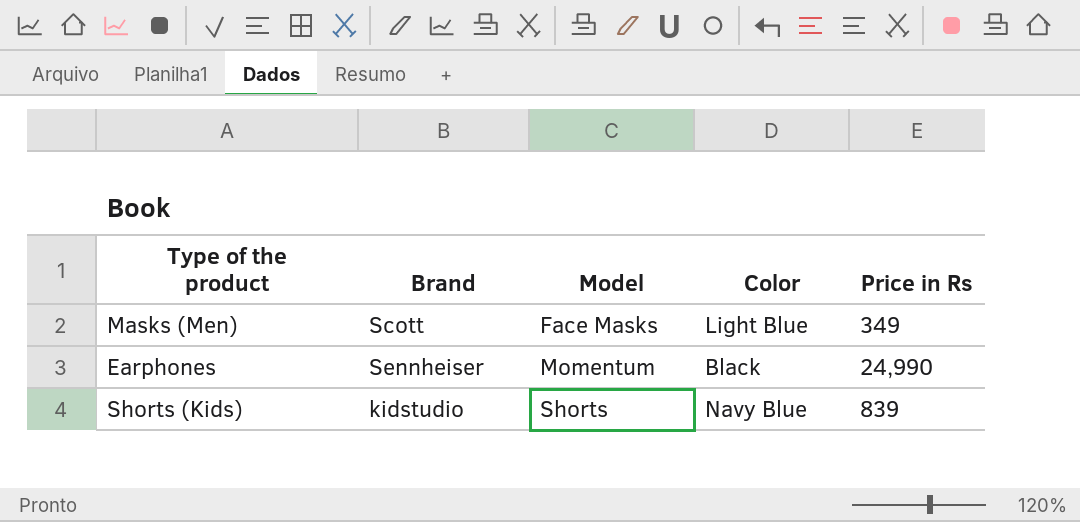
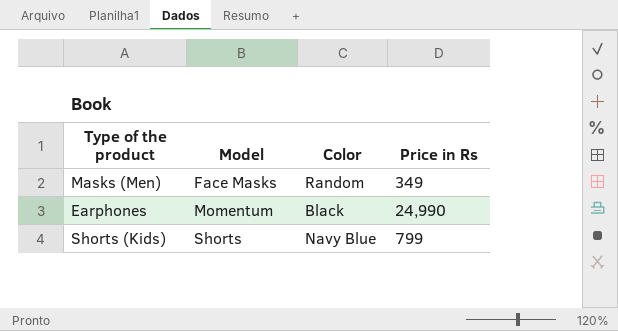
column Brand | position: 2 -> none
Masks (Men) | Color: Light Blue -> Random
Shorts (Kids) | Price in Rs: 839 -> 799

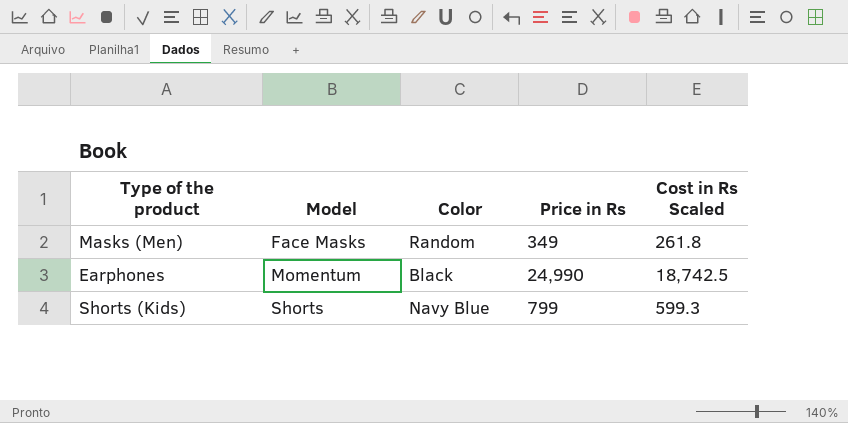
column Cost in Rs Scaled | formula: none -> [Price in Rs] * 0.75

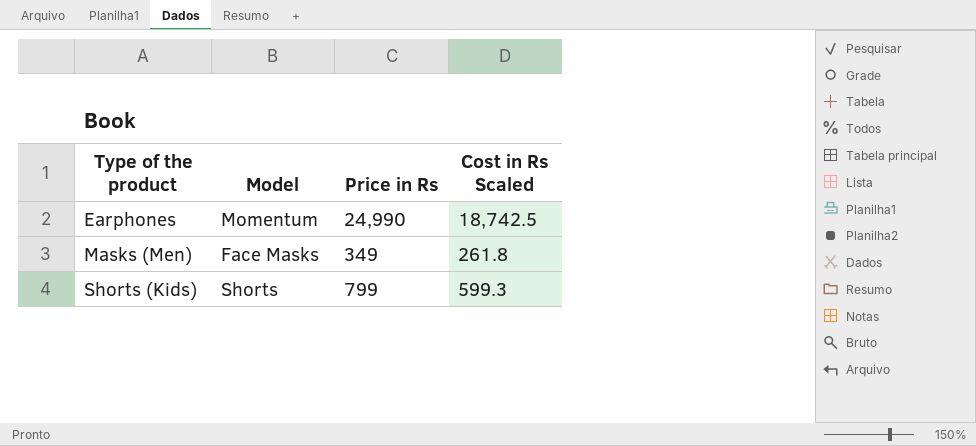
row order: Model ascending -> Type of the product ascending
column Color | position: 3 -> none

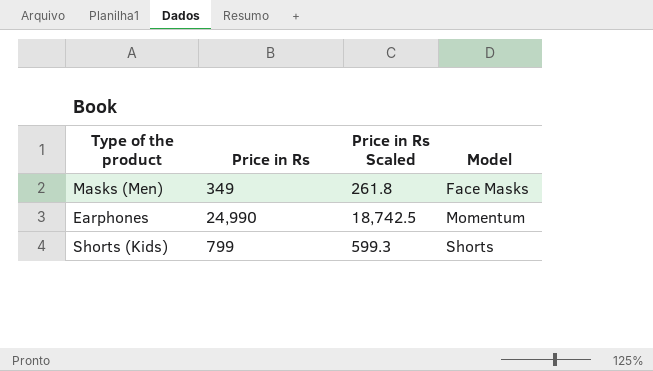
row order: Type of the product ascending -> Model ascending
column name: Cost in Rs Scaled -> Price in Rs Scaled
column Model | position: 2 -> 4

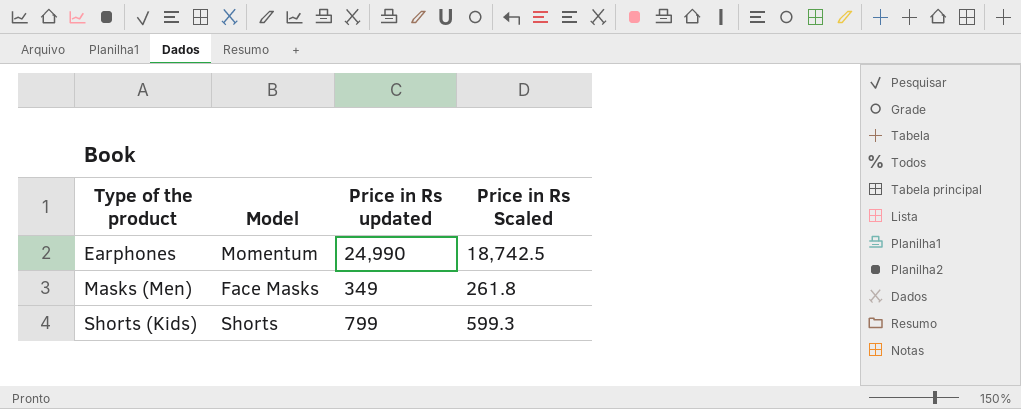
row order: Model ascending -> Type of the product ascending
column Model | position: 4 -> 2
column name: Price in Rs -> Price in Rs updated

